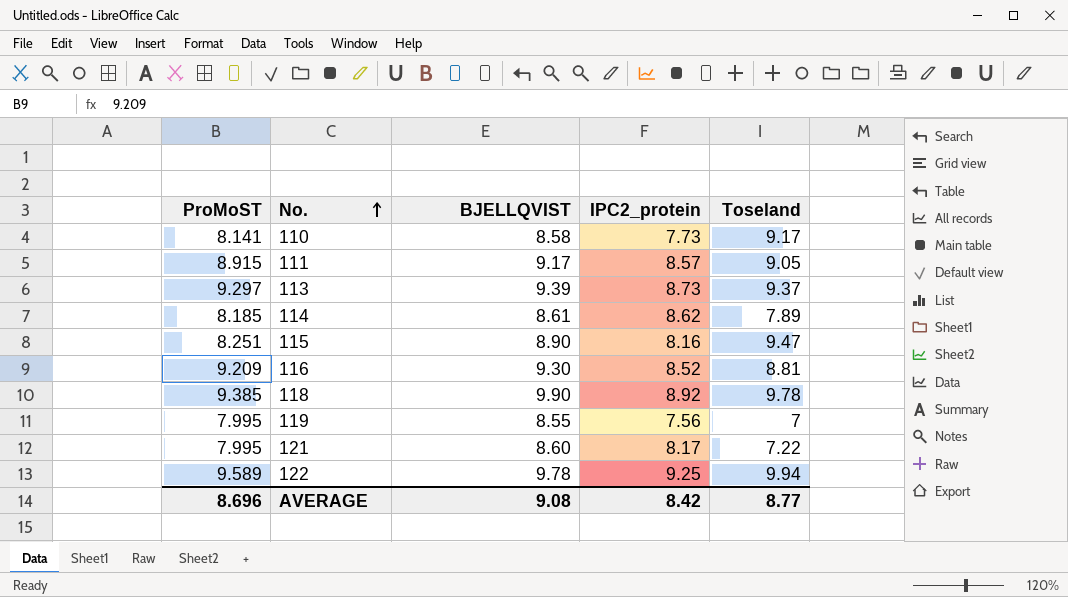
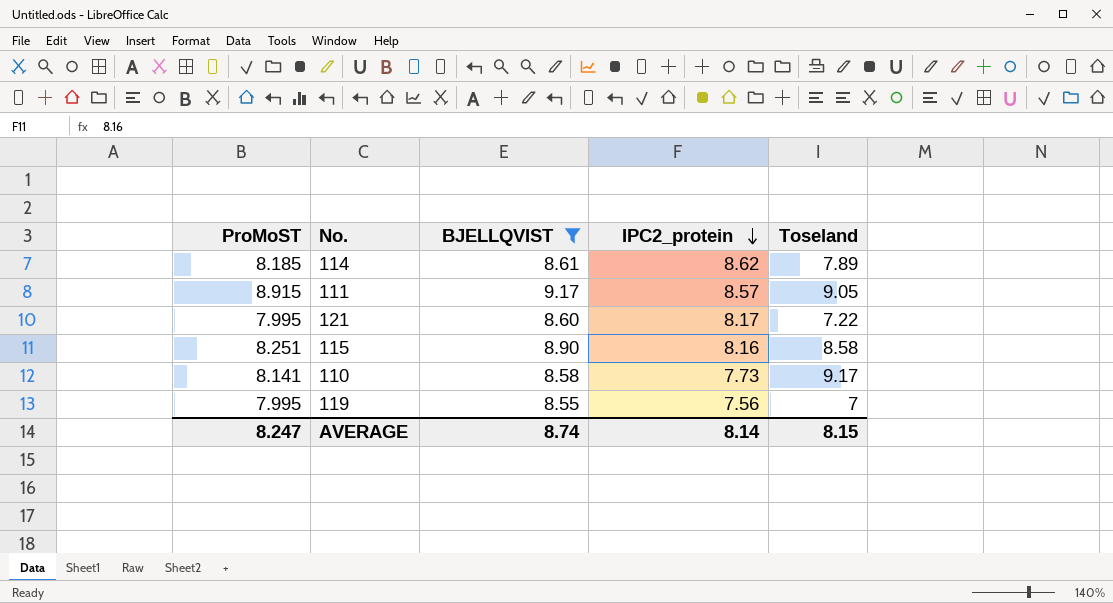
filter: none -> BJELLQVIST <= 9.17
row order: No. ascending -> IPC2_protein descending
115 | Toseland: 9.47 -> 8.58
AVERAGE | ProMoST: 8.696 -> 8.247
AVERAGE | BJELLQVIST: 9.08 -> 8.74
AVERAGE | IPC2_protein: 8.42 -> 8.14
AVERAGE | Toseland: 8.77 -> 8.15

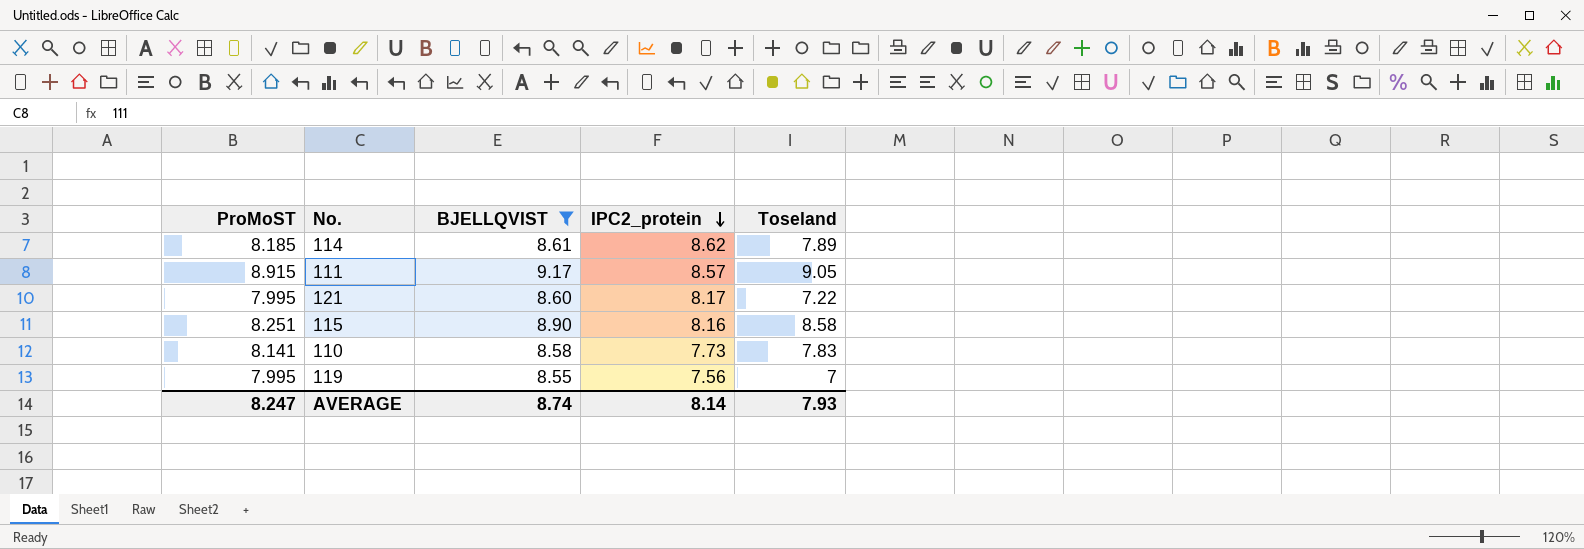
110 | Toseland: 9.17 -> 7.83
AVERAGE | Toseland: 8.15 -> 7.93

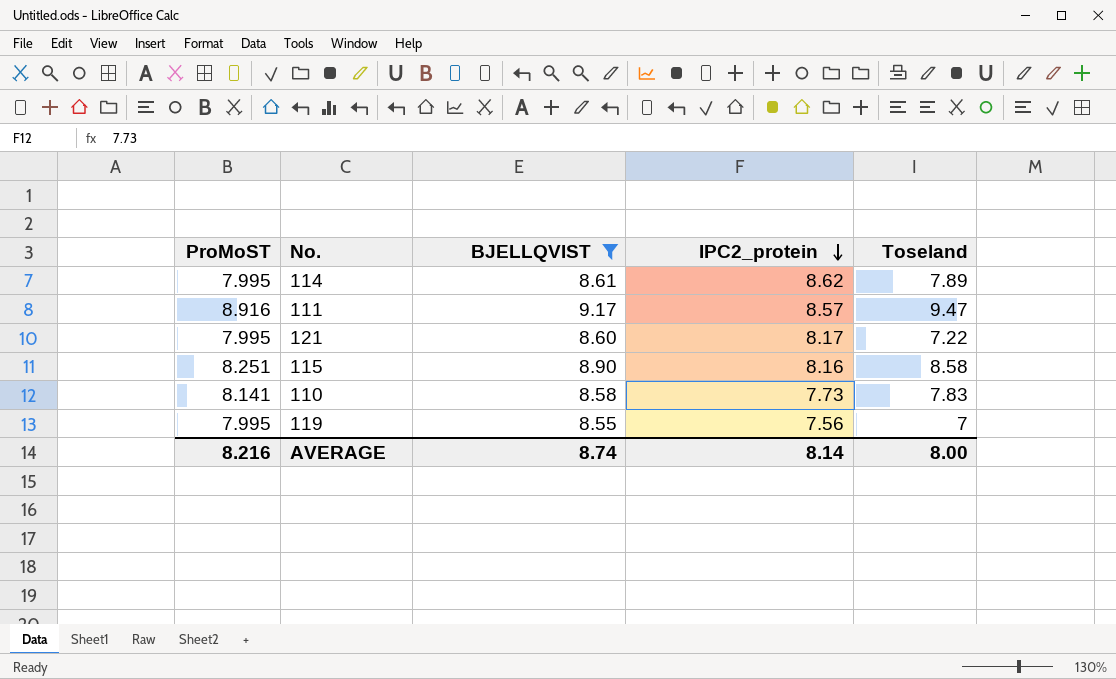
114 | ProMoST: 8.185 -> 7.995
111 | ProMoST: 8.915 -> 8.916
111 | Toseland: 9.05 -> 9.47
AVERAGE | ProMoST: 8.247 -> 8.216
AVERAGE | Toseland: 7.93 -> 8.00

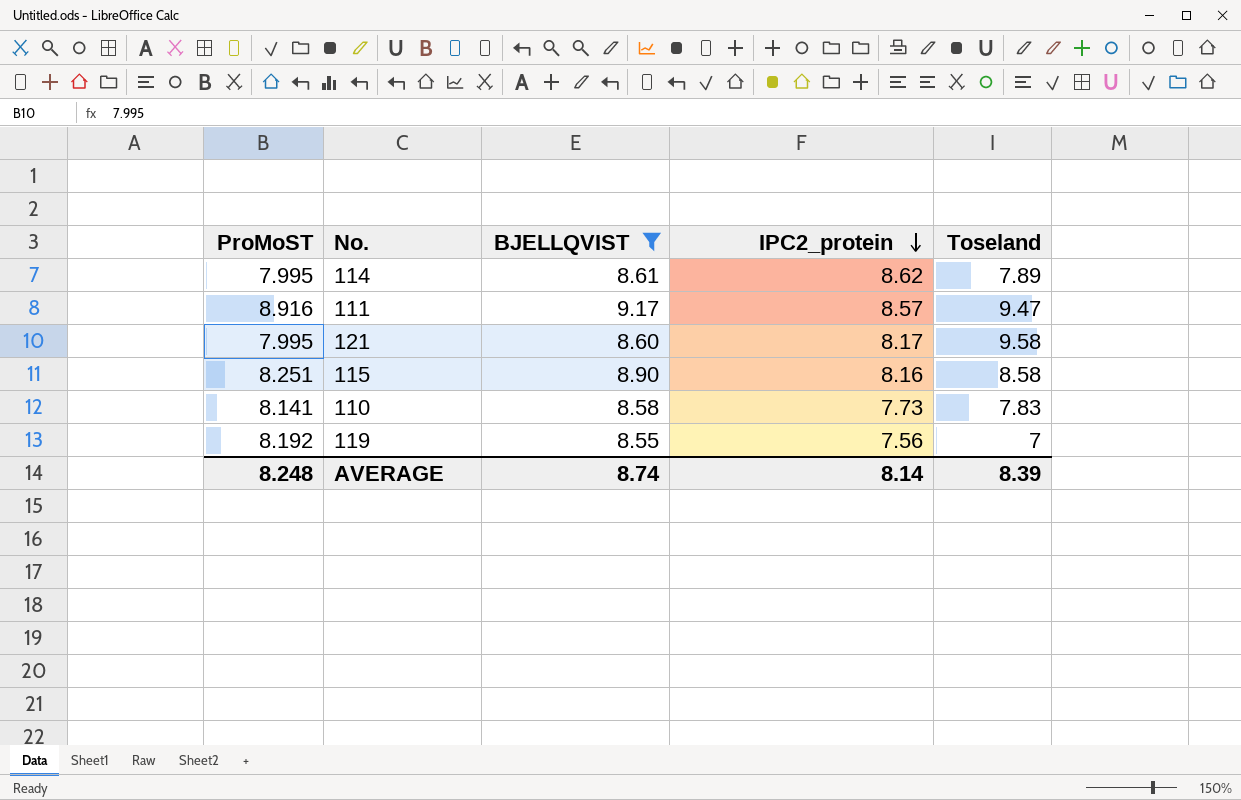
121 | Toseland: 7.22 -> 9.58
119 | ProMoST: 7.995 -> 8.192
AVERAGE | ProMoST: 8.216 -> 8.248
AVERAGE | Toseland: 8.00 -> 8.39

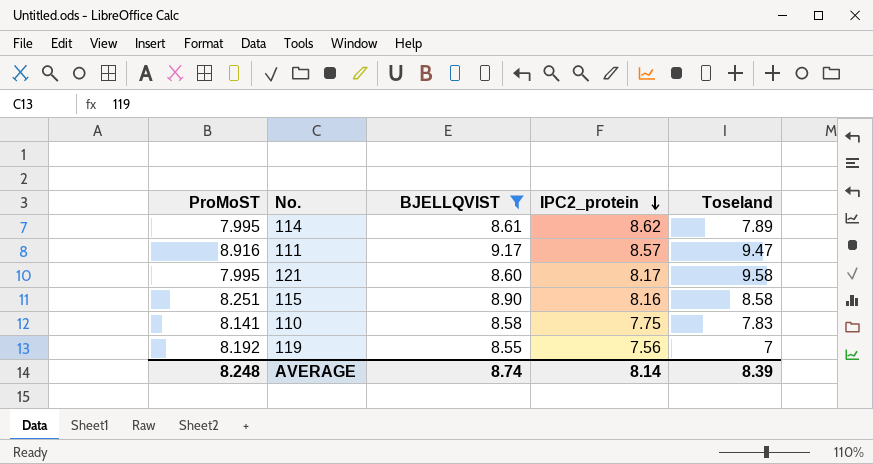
110 | IPC2_protein: 7.73 -> 7.75

